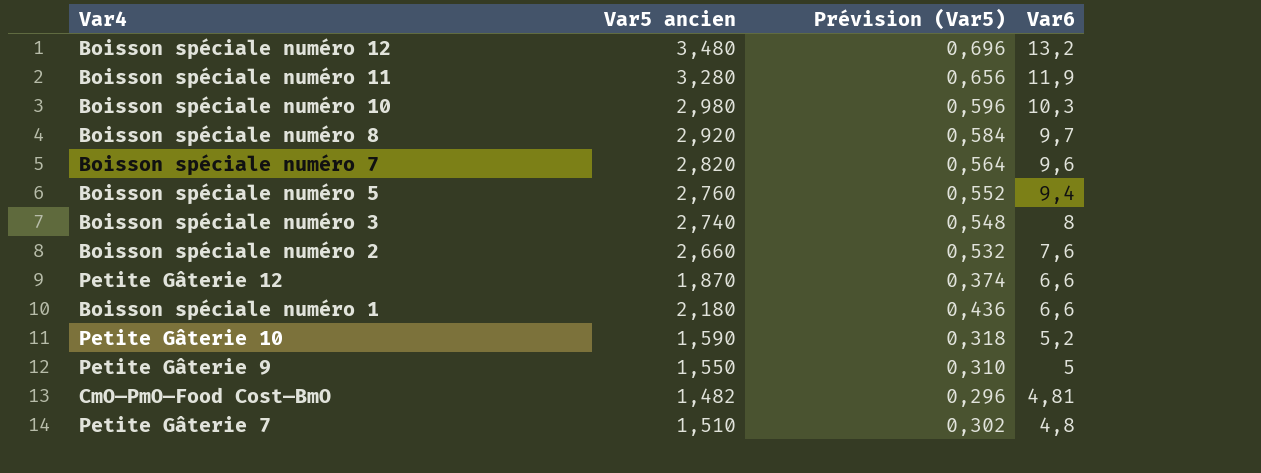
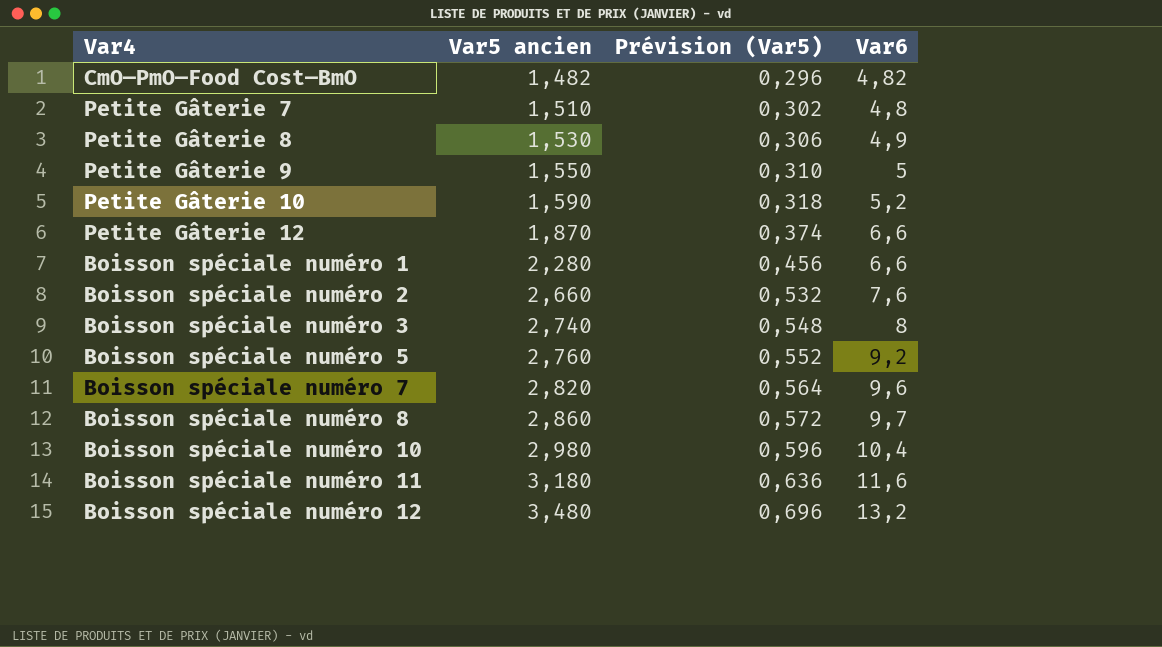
row order: Var6 descending -> Var5 ancien ascending
CmO—PmO—Food Cost—BmO | Var6: 4,81 -> 4,82
row Petite Gâterie 8: none -> 1,530 | 0,306 | 4,9
Boisson spéciale numéro 1 | Var5 ancien: 2,180 -> 2,280
Boisson spéciale numéro 1 | Prévision (Var5): 0,436 -> 0,456
Boisson spéciale numéro 5 | Var6: 9,4 -> 9,2
Boisson spéciale numéro 8 | Var5 ancien: 2,920 -> 2,860
Boisson spéciale numéro 8 | Prévision (Var5): 0,584 -> 0,572
Boisson spéciale numéro 10 | Var6: 10,3 -> 10,4
Boisson spéciale numéro 11 | Var5 ancien: 3,280 -> 3,180
Boisson spéciale numéro 11 | Prévision (Var5): 0,656 -> 0,636
Boisson spéciale numéro 11 | Var6: 11,9 -> 11,6

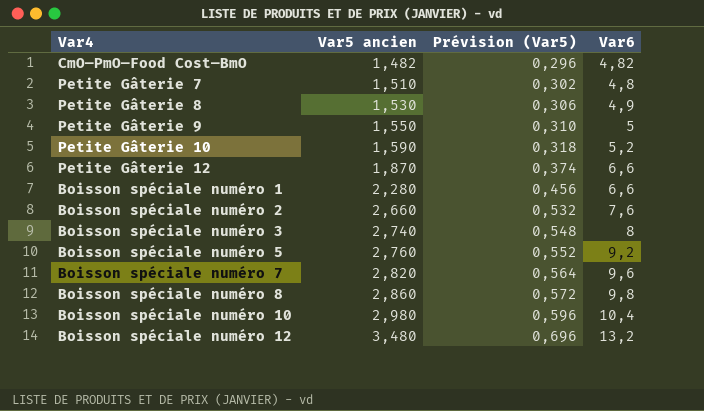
row Boisson spéciale numéro 11: 3,180 | 0,636 | 11,6 -> none
Boisson spéciale numéro 8 | Var6: 9,7 -> 9,8

